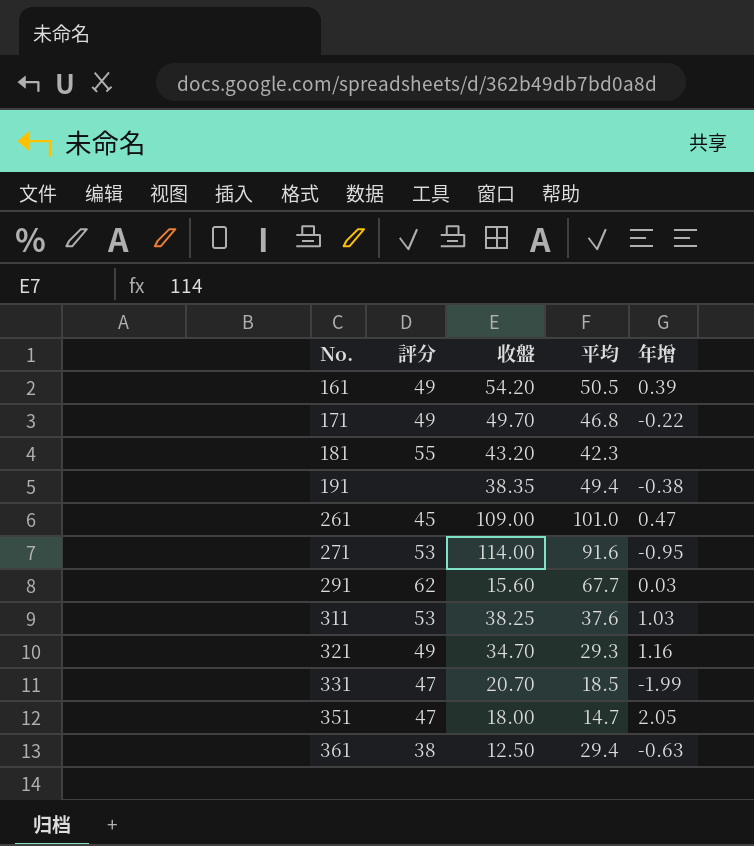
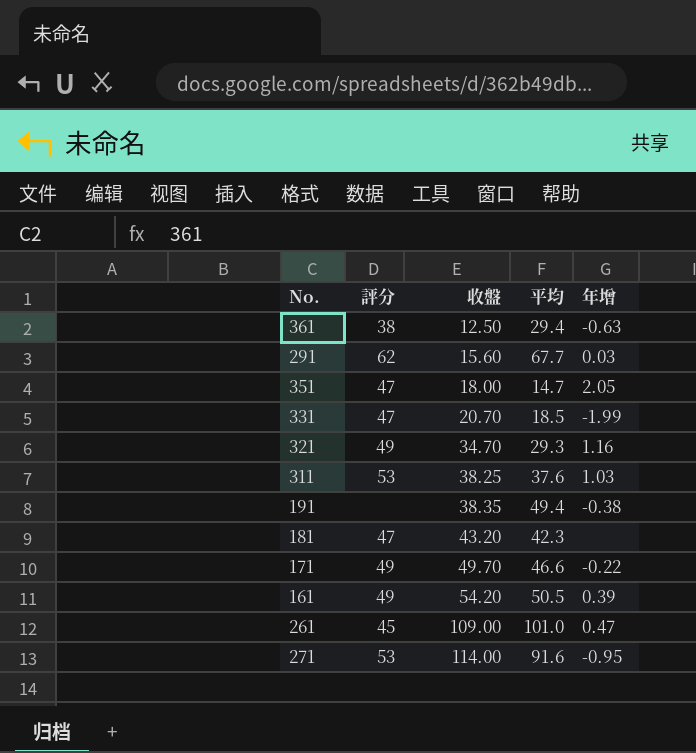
row order: No. ascending -> 收盤 ascending
181 | 評分: 55 -> 47
171 | 平均: 46.8 -> 46.6

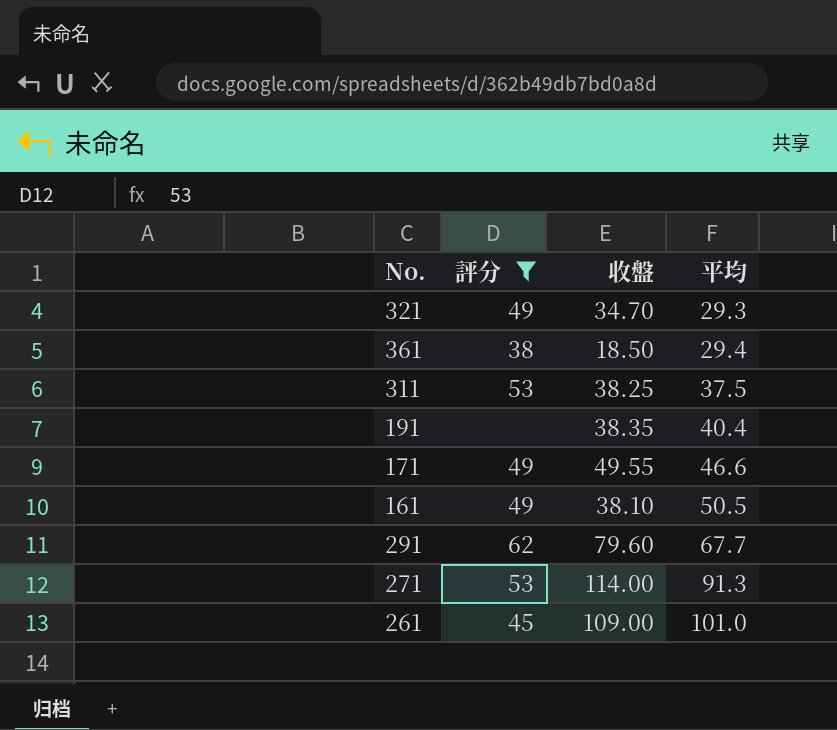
filter: none -> 評分 != 47
row order: 收盤 ascending -> 平均 ascending
column 年增 | position: 5 -> none
361 | 收盤: 12.50 -> 18.50
311 | 平均: 37.6 -> 37.5
191 | 平均: 49.4 -> 40.4
171 | 收盤: 49.70 -> 49.55
161 | 收盤: 54.20 -> 38.10
291 | 收盤: 15.60 -> 79.60
271 | 平均: 91.6 -> 91.3

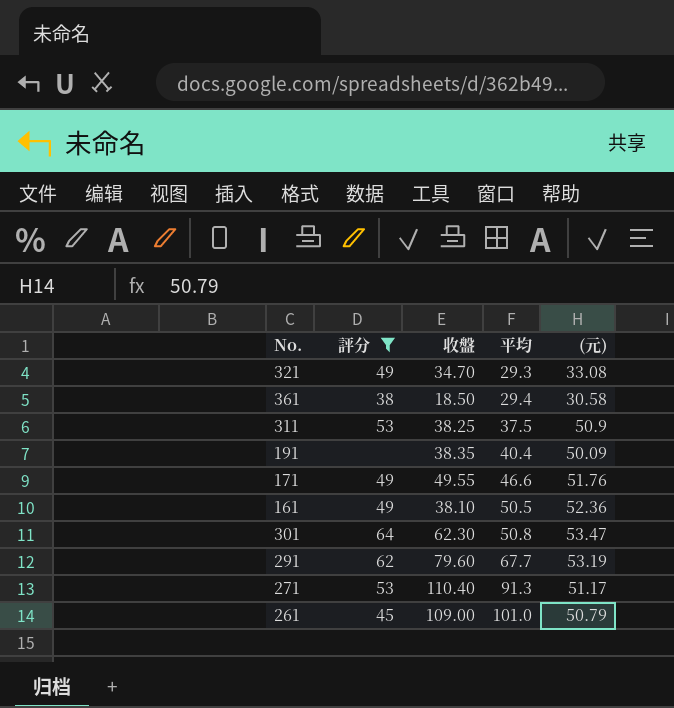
column (元) | position: none -> 5
row 301: none -> 64 | 62.30 | 50.8 | 53.47
271 | 收盤: 114.00 -> 110.40

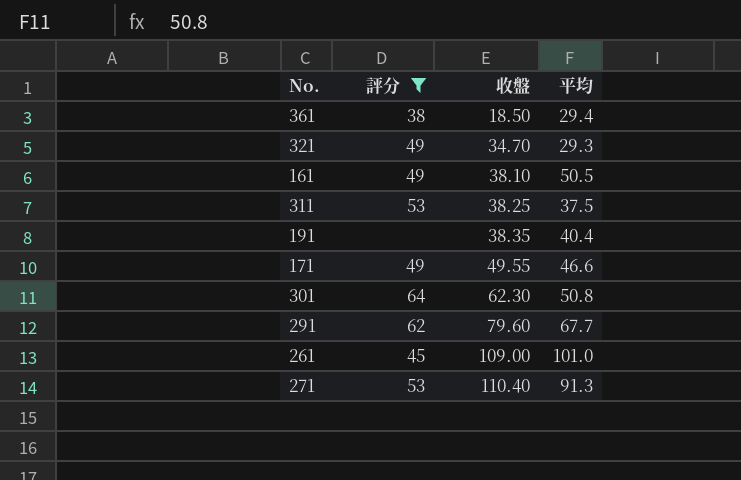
row order: 平均 ascending -> 收盤 ascending
column (元) | position: 5 -> none

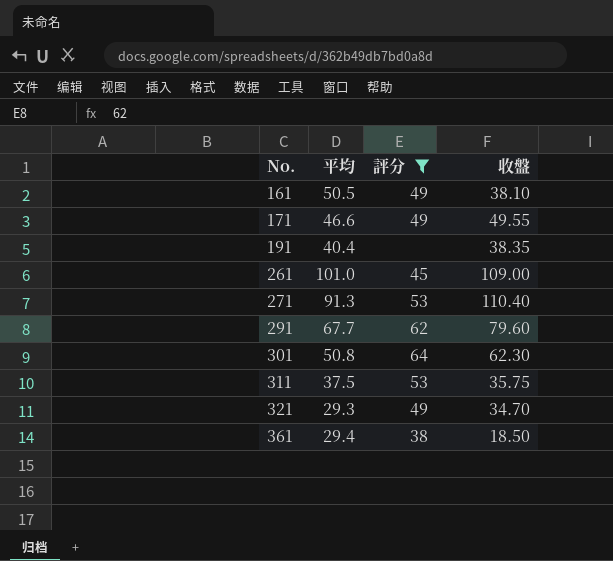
row order: 收盤 ascending -> No. ascending
column 平均 | position: 4 -> 2
311 | 收盤: 38.25 -> 35.75

